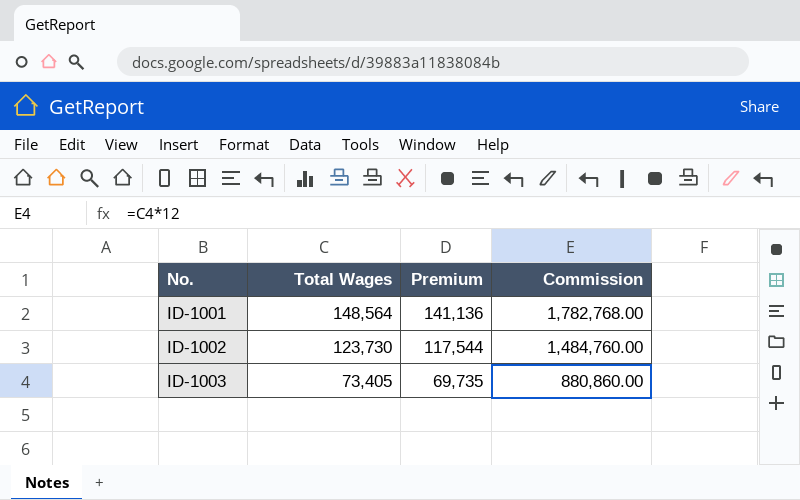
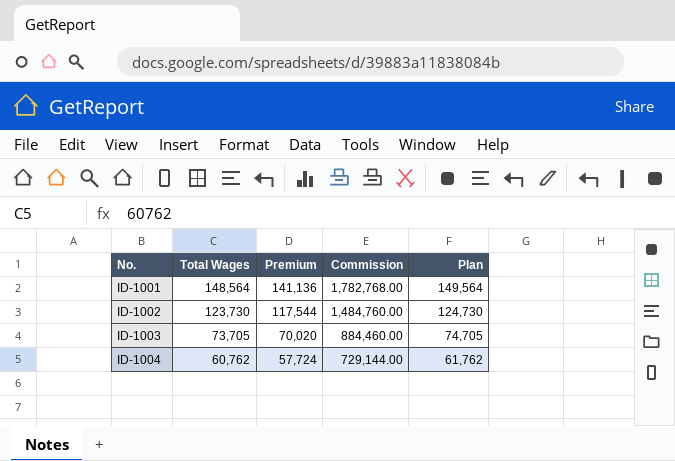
column Plan | formula: none -> [Total Wages] + 1000
ID-1003 | Total Wages: 73,405 -> 73,705
ID-1003 | Premium: 69,735 -> 70,020
ID-1003 | Commission: 880,860.00 -> 884,460.00
row ID-1004: none -> 60,762 | 57,724 | 729,144.00 | 61,762

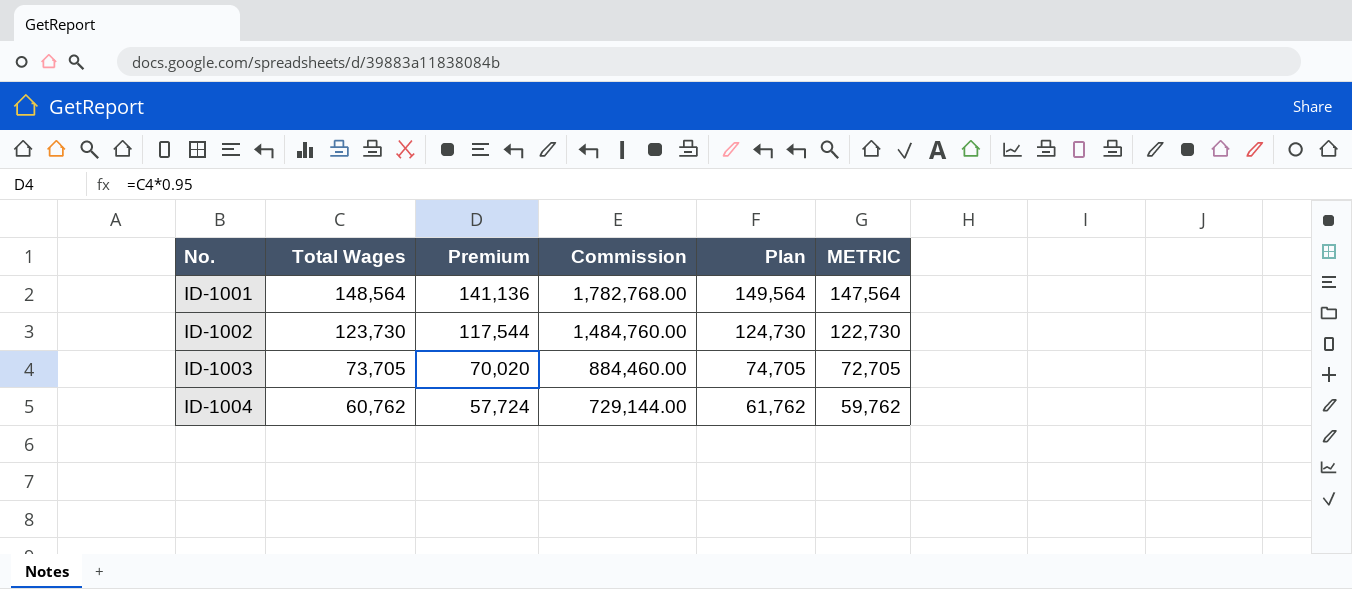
column METRIC | formula: none -> [Total Wages] - 1000

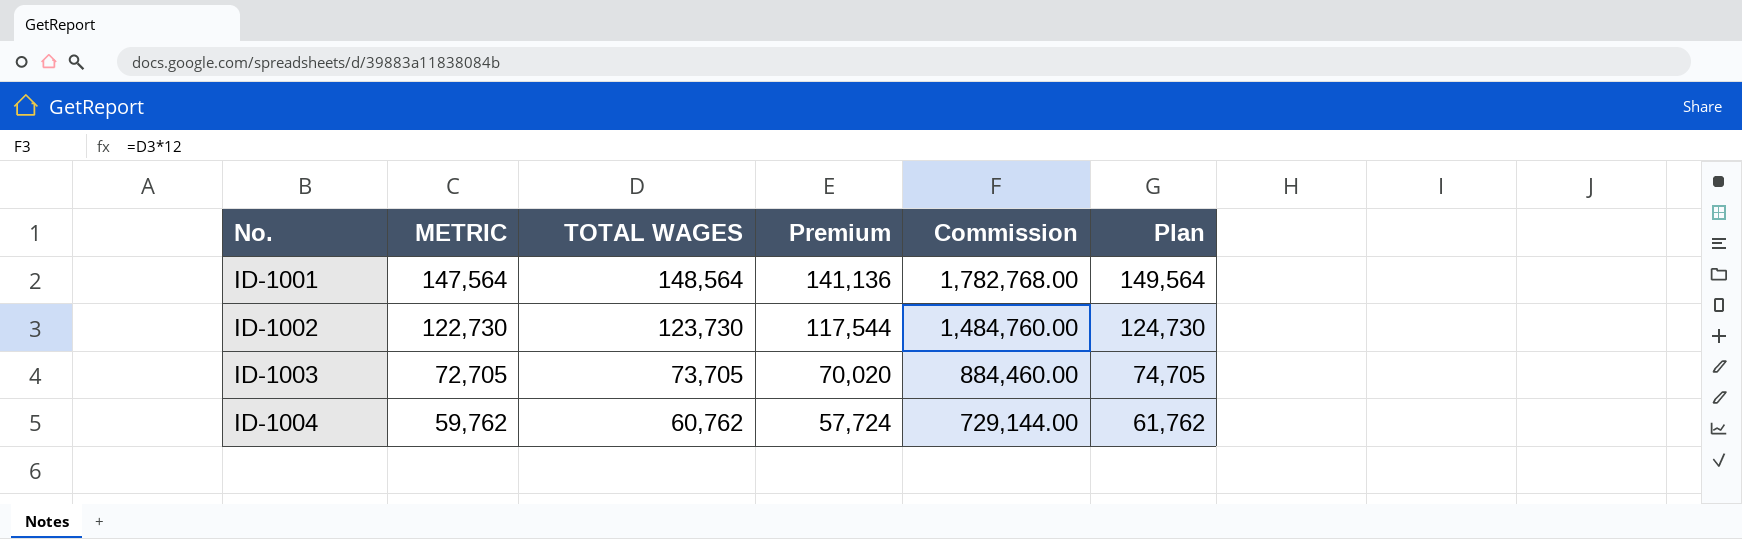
column METRIC | position: 6 -> 2
column name: Total Wages -> TOTAL WAGES

